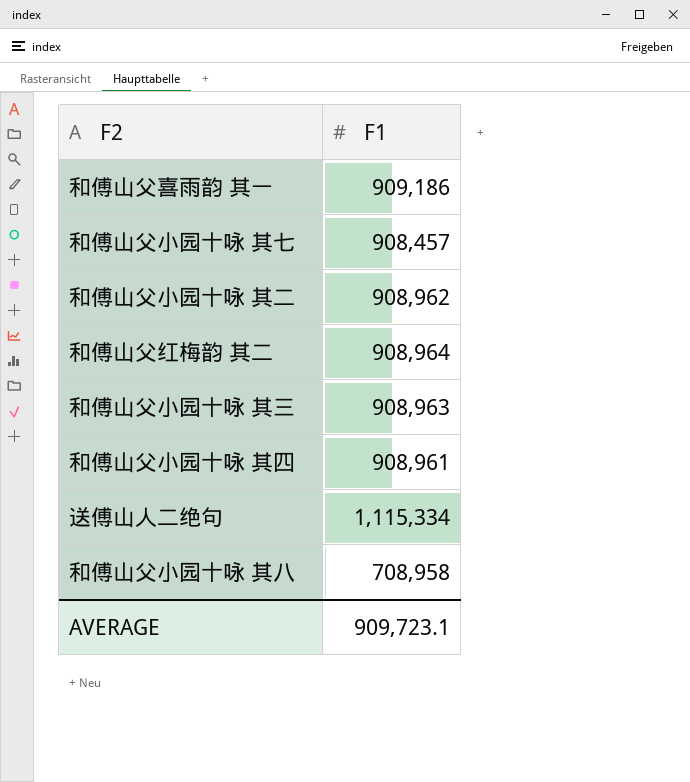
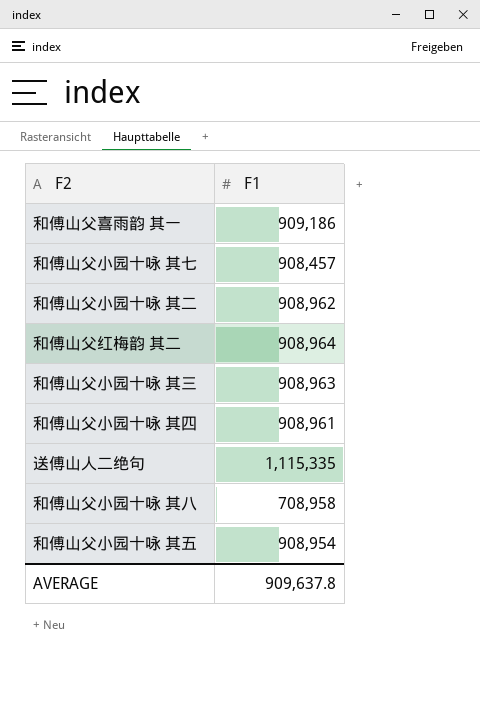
送傅山人二绝句 | F1: 1,115,334 -> 1,115,335
row 和傅山父小园十咏 其五: none -> 908,954
AVERAGE | F1: 909,723.1 -> 909,637.8

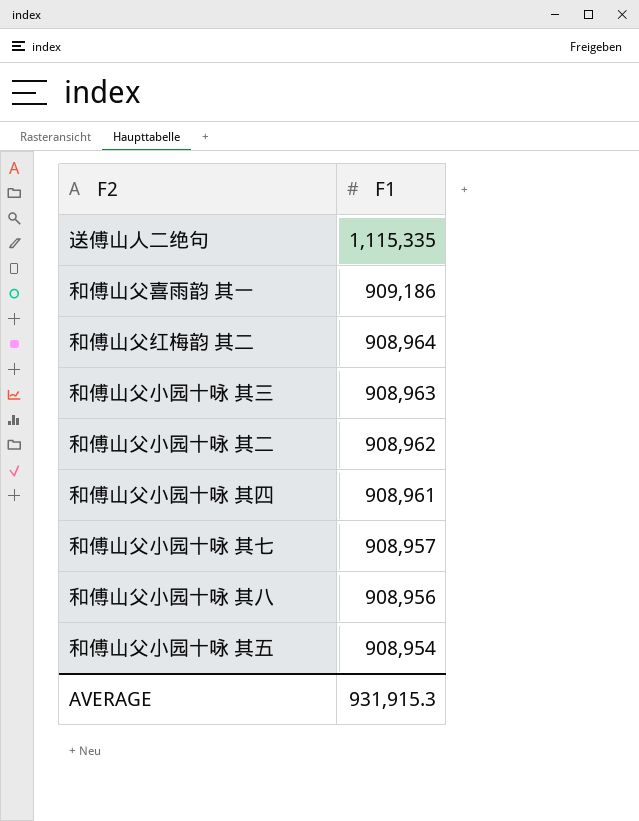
row order: none -> F1 descending
和傅山父小园十咏 其七 | F1: 908,457 -> 908,957
和傅山父小园十咏 其八 | F1: 708,958 -> 908,956
AVERAGE | F1: 909,637.8 -> 931,915.3

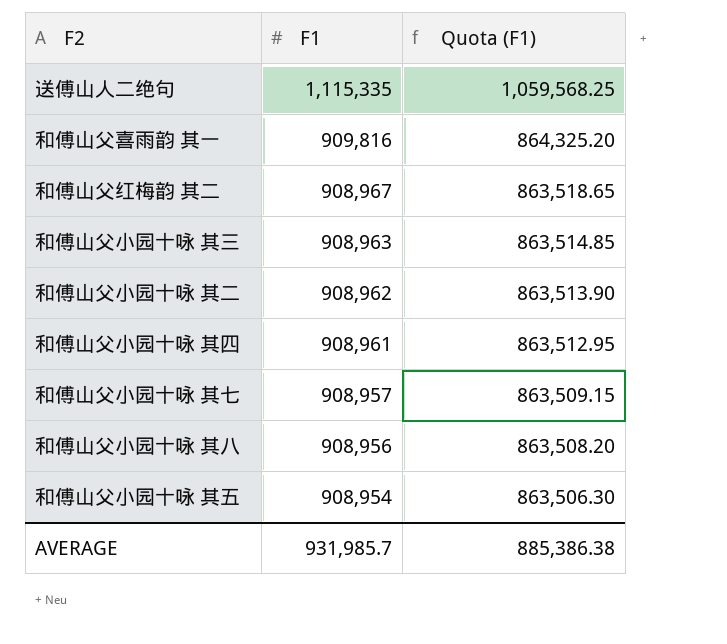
column Quota (F1) | formula: none -> [F1] * 0.95
和傅山父喜雨韵 其一 | F1: 909,186 -> 909,816
和傅山父红梅韵 其二 | F1: 908,964 -> 908,967
AVERAGE | F1: 931,915.3 -> 931,985.7

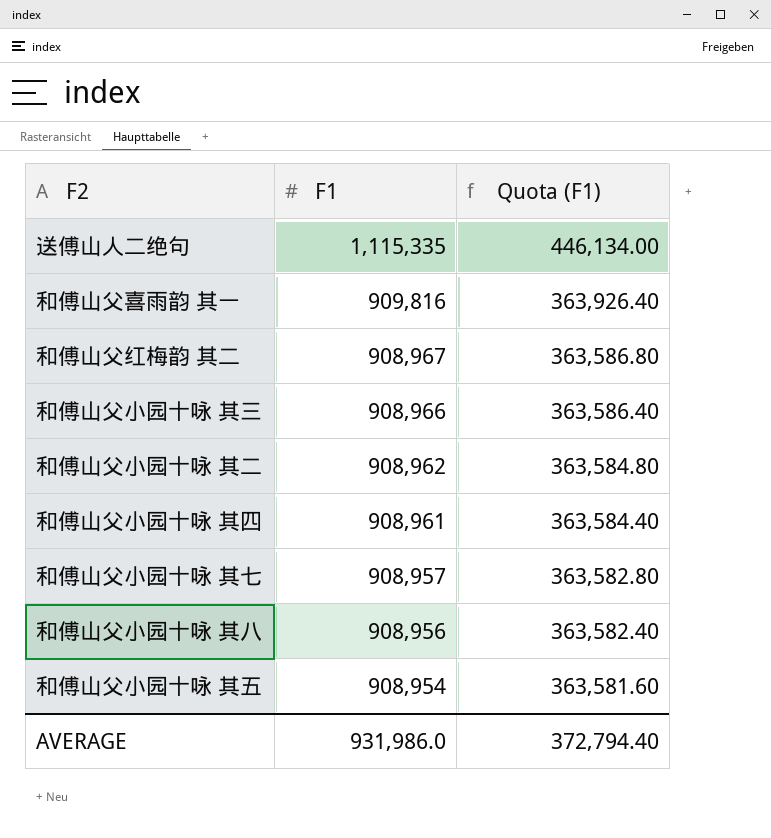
column Quota (F1) | formula: [F1] * 0.95 -> [F1] * 0.4
和傅山父小园十咏 其三 | F1: 908,963 -> 908,966
AVERAGE | F1: 931,985.7 -> 931,986.0
AVERAGE | Quota (F1): 885,386.38 -> 372,794.40

